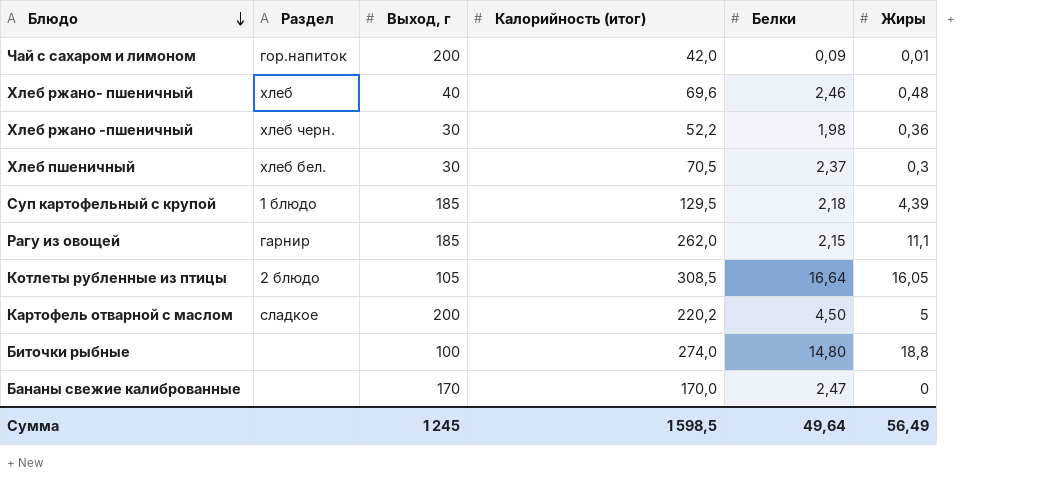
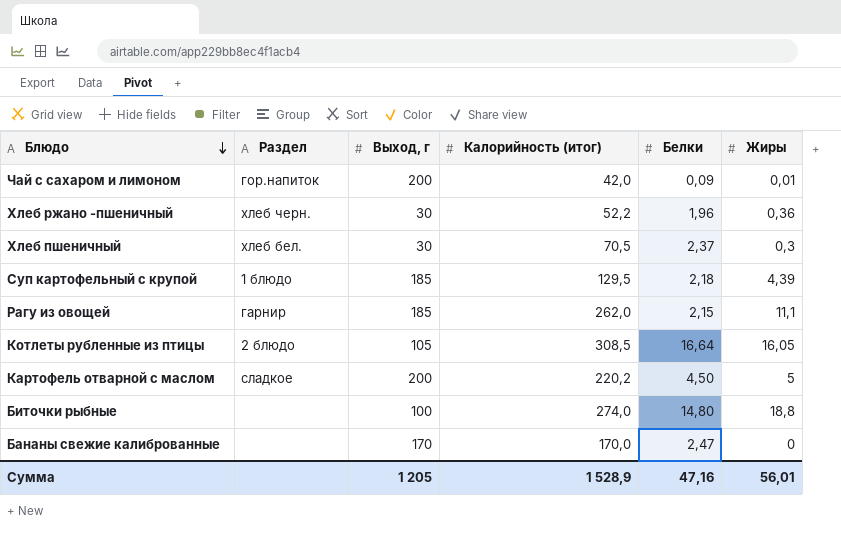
row Хлеб ржано- пшеничный: хлеб | 40 | 69,6 | 2,46 | 0,48 -> none
Хлеб ржано -пшеничный | Белки: 1,98 -> 1,96
Сумма | Выход, г: 1 245 -> 1 205
Сумма | Калорийность (итог): 1 598,5 -> 1 528,9
Сумма | Белки: 49,64 -> 47,16
Сумма | Жиры: 56,49 -> 56,01

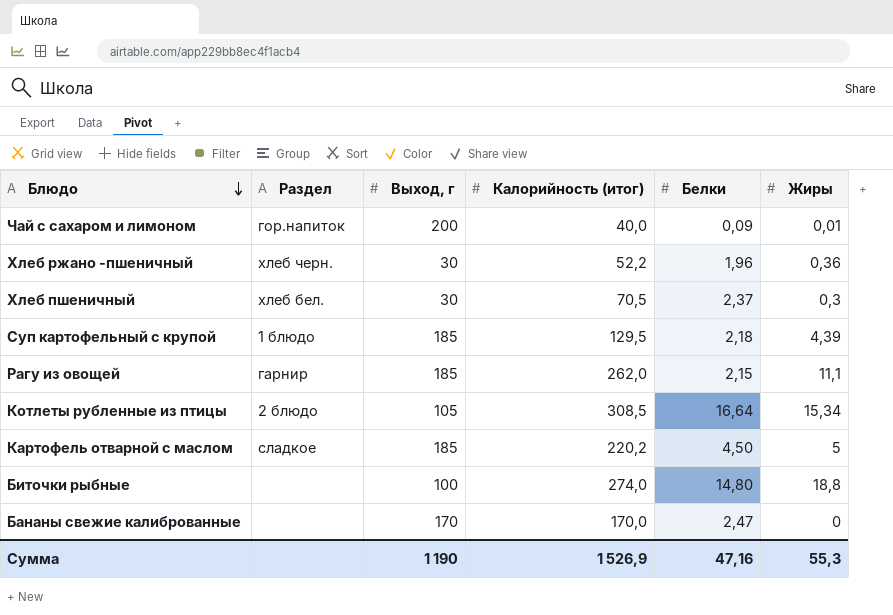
Чай с сахаром и лимоном | Калорийность (итог): 42,0 -> 40,0
Котлеты рубленные из птицы | Жиры: 16,05 -> 15,34
Картофель отварной с маслом | Выход, г: 200 -> 185
Сумма | Выход, г: 1 205 -> 1 190
Сумма | Калорийность (итог): 1 528,9 -> 1 526,9
Сумма | Жиры: 56,01 -> 55,3

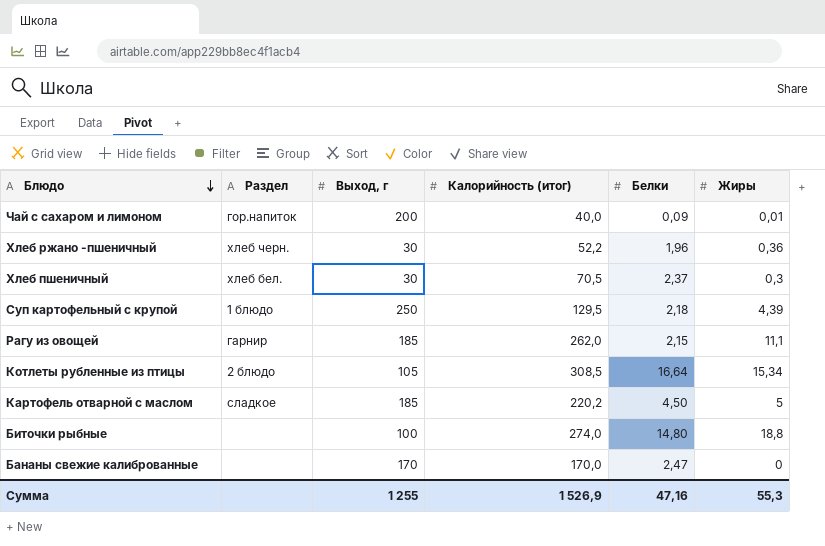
Суп картофельный с крупой | Выход, г: 185 -> 250
Сумма | Выход, г: 1 190 -> 1 255

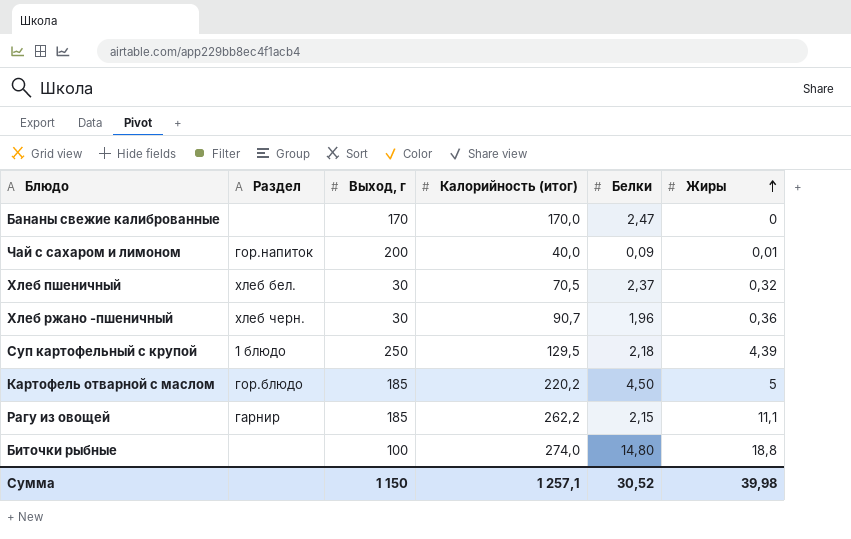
row order: Блюдо descending -> Жиры ascending
row Котлеты рубленные из птицы: 2 блюдо | 105 | 308,5 | 16,64 | 15,34 -> none
Хлеб пшеничный | Жиры: 0,3 -> 0,32
Хлеб ржано -пшеничный | Калорийность (итог): 52,2 -> 90,7
Картофель отварной с маслом | Раздел: сладкое -> гор.блюдо
Рагу из овощей | Калорийность (итог): 262,0 -> 262,2
Сумма | Выход, г: 1 255 -> 1 150
Сумма | Калорийность (итог): 1 526,9 -> 1 257,1
Сумма | Белки: 47,16 -> 30,52
Сумма | Жиры: 55,3 -> 39,98

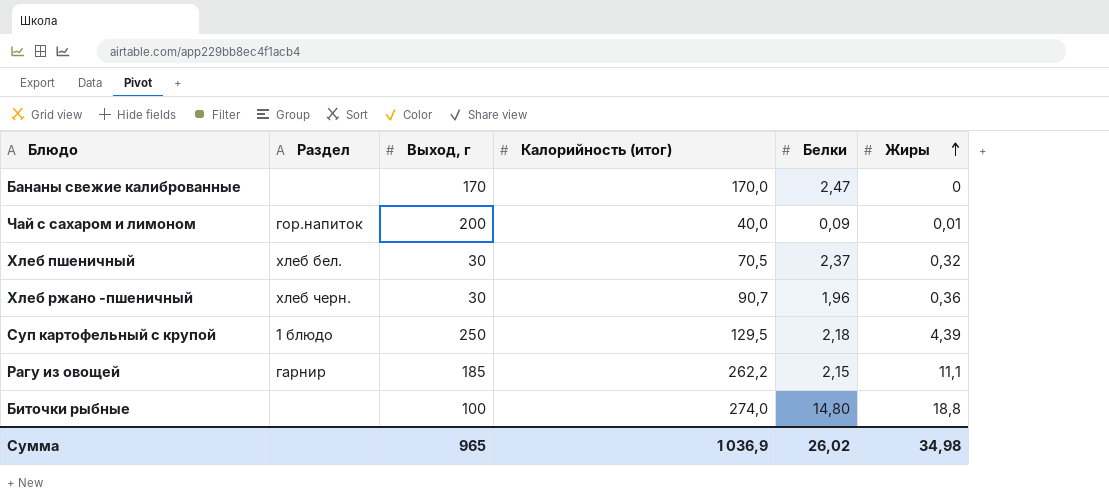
row Картофель отварной с маслом: гор.блюдо | 185 | 220,2 | 4,50 | 5 -> none
Сумма | Выход, г: 1 150 -> 965
Сумма | Калорийность (итог): 1 257,1 -> 1 036,9
Сумма | Белки: 30,52 -> 26,02
Сумма | Жиры: 39,98 -> 34,98

